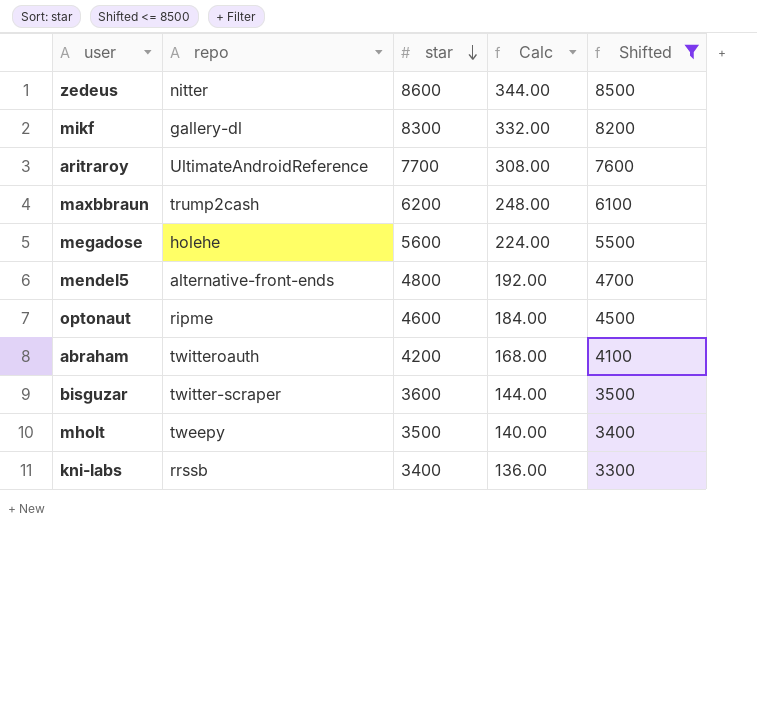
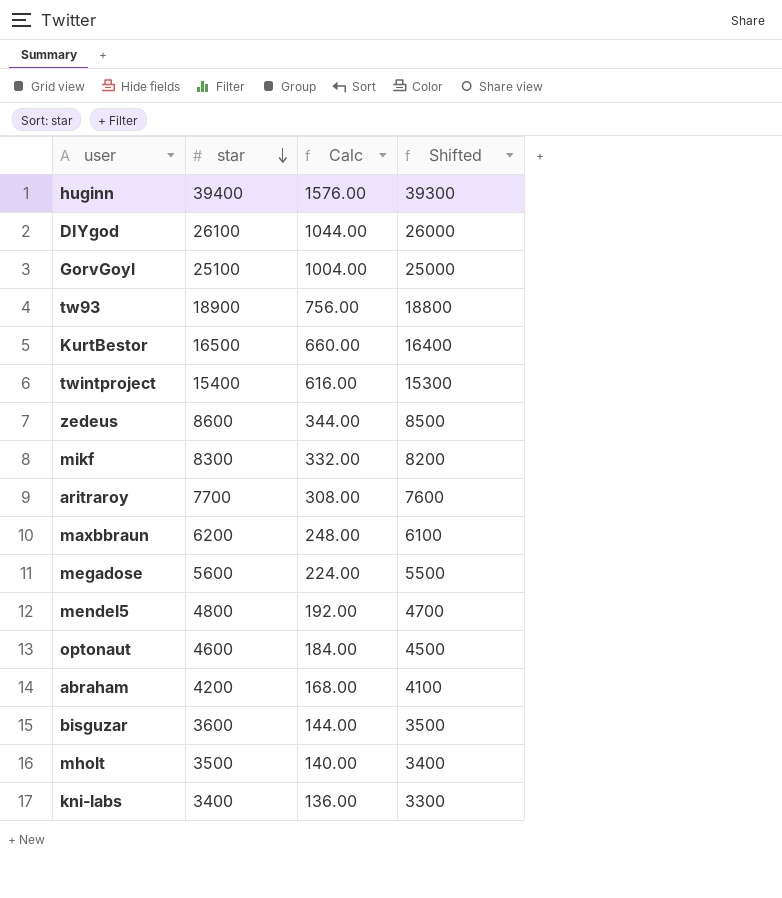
filter: Shifted <= 8500 -> none
column repo | position: 2 -> none

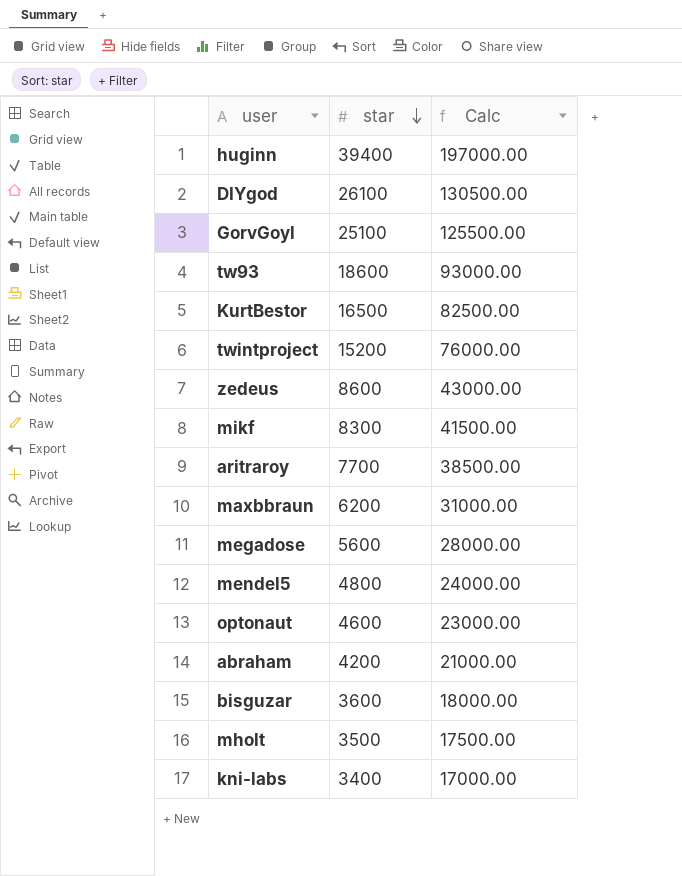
column Shifted | formula: [star] - 100 -> none
column Calc | formula: [star] * 0.04 -> [star] * 5
tw93 | star: 18900 -> 18600
twintproject | star: 15400 -> 15200

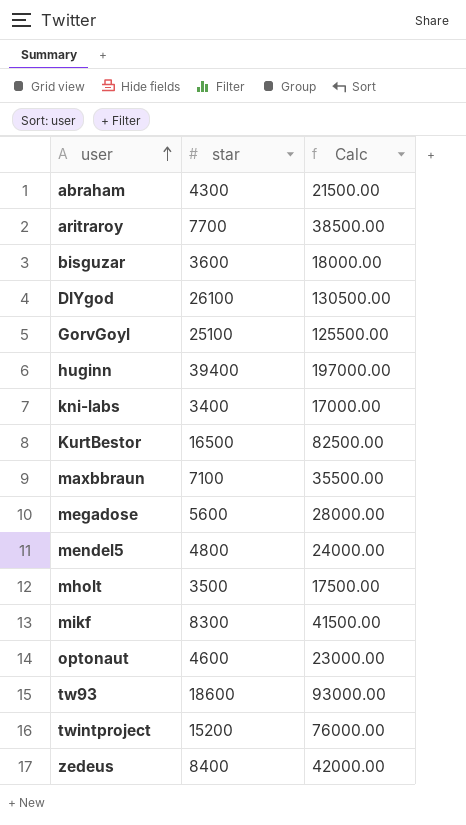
row order: star descending -> user ascending
abraham | star: 4200 -> 4300
abraham | Calc: 21000.00 -> 21500.00
maxbbraun | star: 6200 -> 7100
maxbbraun | Calc: 31000.00 -> 35500.00
zedeus | star: 8600 -> 8400
zedeus | Calc: 43000.00 -> 42000.00

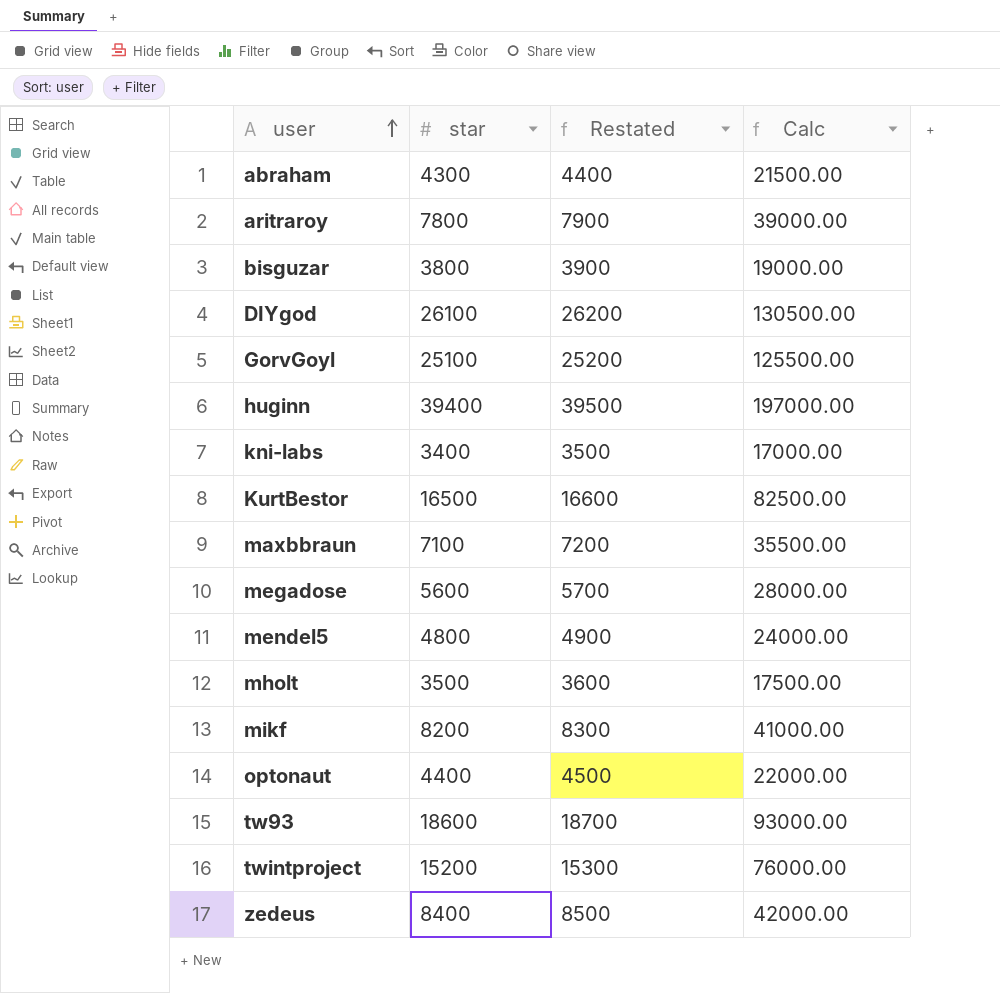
column Restated | formula: none -> [star] + 100
aritraroy | star: 7700 -> 7800
aritraroy | Calc: 38500.00 -> 39000.00
bisguzar | star: 3600 -> 3800
bisguzar | Calc: 18000.00 -> 19000.00
mikf | star: 8300 -> 8200
mikf | Calc: 41500.00 -> 41000.00
optonaut | star: 4600 -> 4400
optonaut | Calc: 23000.00 -> 22000.00

